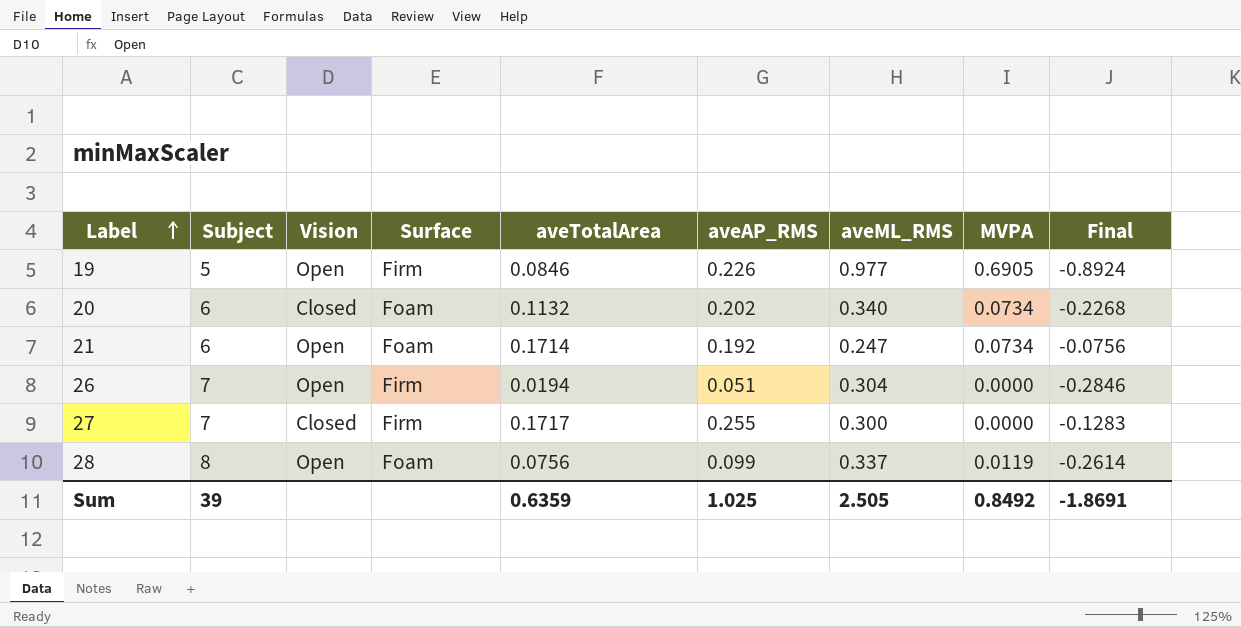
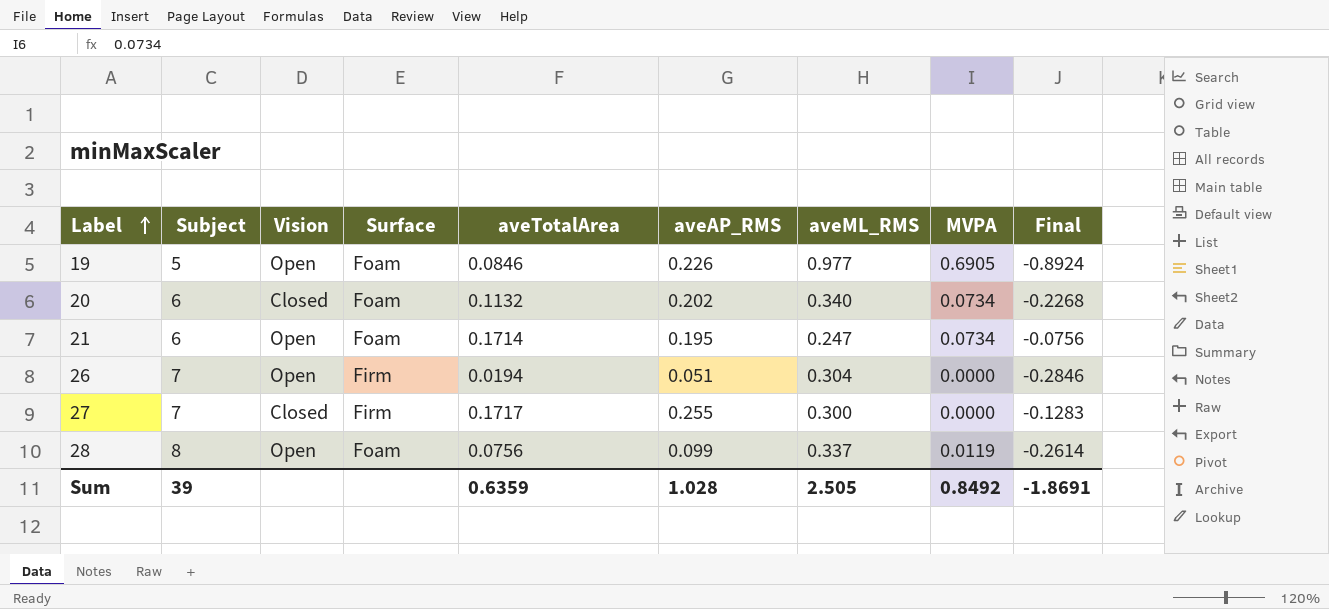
19 | Surface: Firm -> Foam
21 | aveAP_RMS: 0.192 -> 0.195
Sum | aveAP_RMS: 1.025 -> 1.028

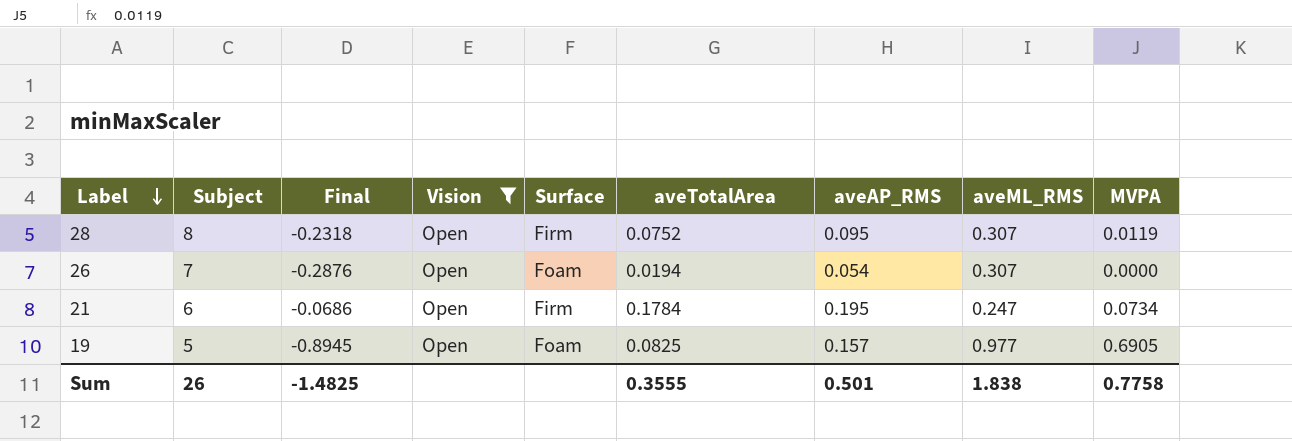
filter: none -> Vision = Open
row order: Label ascending -> Label descending
column Final | position: 9 -> 3
28 | Final: -0.2614 -> -0.2318
28 | Surface: Foam -> Firm
28 | aveTotalArea: 0.0756 -> 0.0752
28 | aveAP_RMS: 0.099 -> 0.095
28 | aveML_RMS: 0.337 -> 0.307
26 | Final: -0.2846 -> -0.2876
26 | Surface: Firm -> Foam
26 | aveAP_RMS: 0.051 -> 0.054
26 | aveML_RMS: 0.304 -> 0.307
21 | Final: -0.0756 -> -0.0686
21 | Surface: Foam -> Firm
21 | aveTotalArea: 0.1714 -> 0.1784
19 | Final: -0.8924 -> -0.8945
19 | aveTotalArea: 0.0846 -> 0.0825
19 | aveAP_RMS: 0.226 -> 0.157
Sum | Subject: 39 -> 26
Sum | Final: -1.8691 -> -1.4825
Sum | aveTotalArea: 0.6359 -> 0.3555
Sum | aveAP_RMS: 1.028 -> 0.501
Sum | aveML_RMS: 2.505 -> 1.838
Sum | MVPA: 0.8492 -> 0.7758

